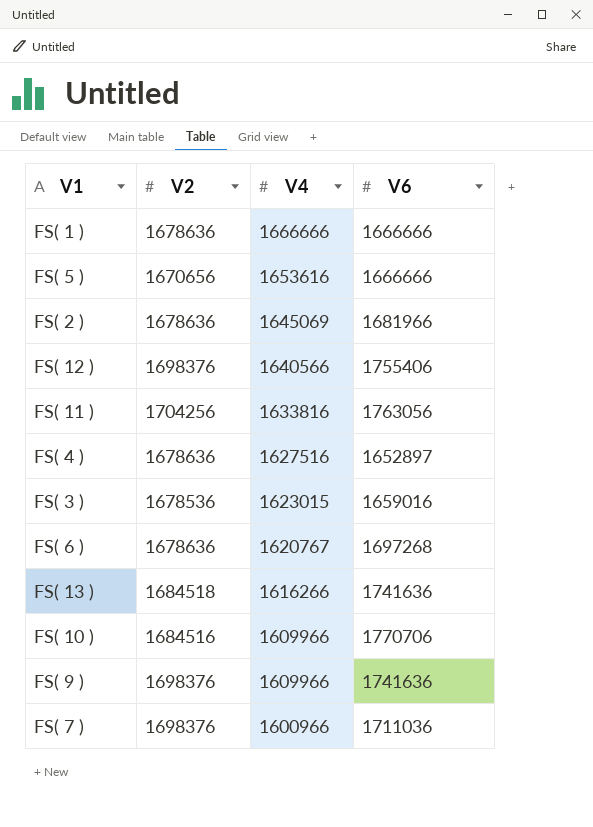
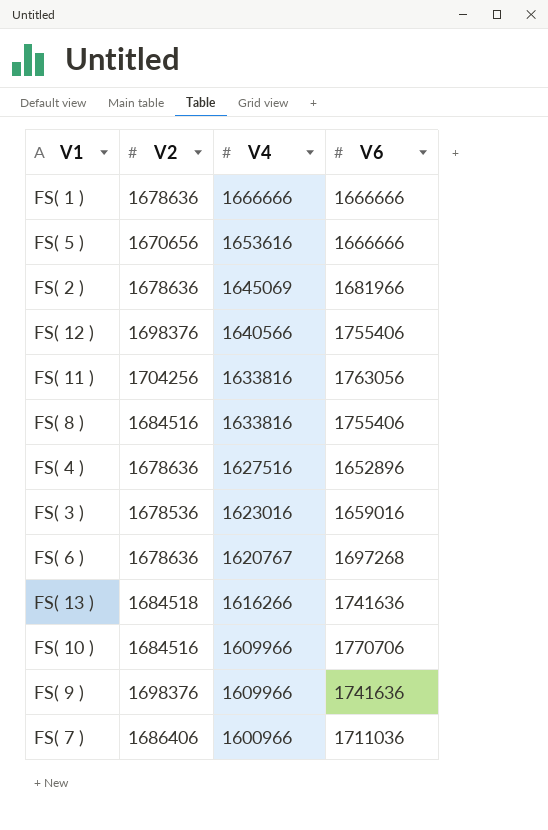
row FS( 8 ): none -> 1684516 | 1633816 | 1755406
FS( 4 ) | V6: 1652897 -> 1652896
FS( 3 ) | V4: 1623015 -> 1623016
FS( 7 ) | V2: 1698376 -> 1686406

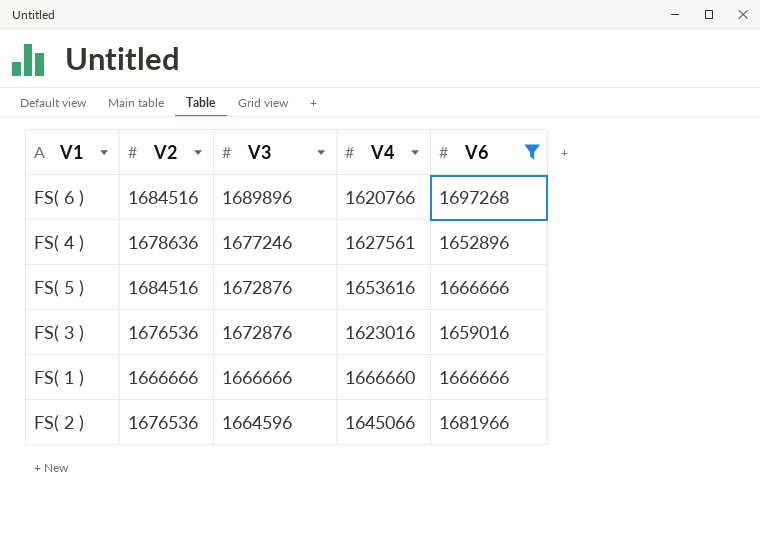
filter: none -> V6 <= 1697268
row order: V4 descending -> V3 descending
column V3 | position: none -> 3
FS( 6 ) | V2: 1678636 -> 1684516
FS( 6 ) | V4: 1620767 -> 1620766
FS( 4 ) | V4: 1627516 -> 1627561
FS( 5 ) | V2: 1670656 -> 1684516
FS( 3 ) | V2: 1678536 -> 1676536
FS( 1 ) | V2: 1678636 -> 1666666
FS( 1 ) | V4: 1666666 -> 1666660
FS( 2 ) | V2: 1678636 -> 1676536
FS( 2 ) | V4: 1645069 -> 1645066

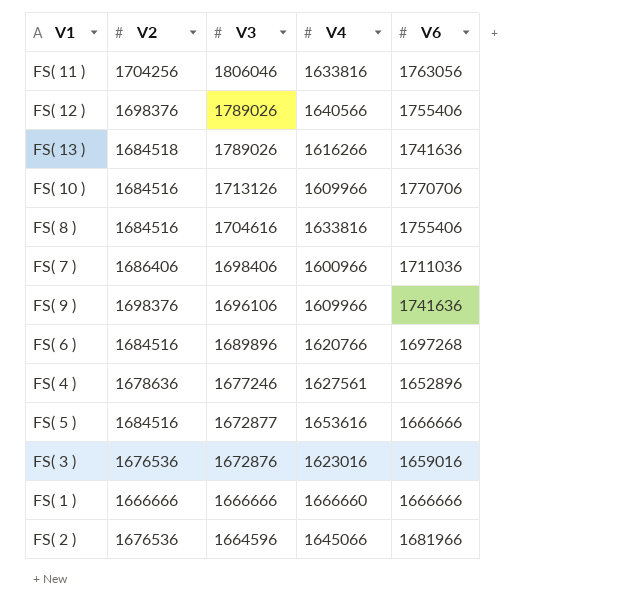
filter: V6 <= 1697268 -> none
FS( 5 ) | V3: 1672876 -> 1672877

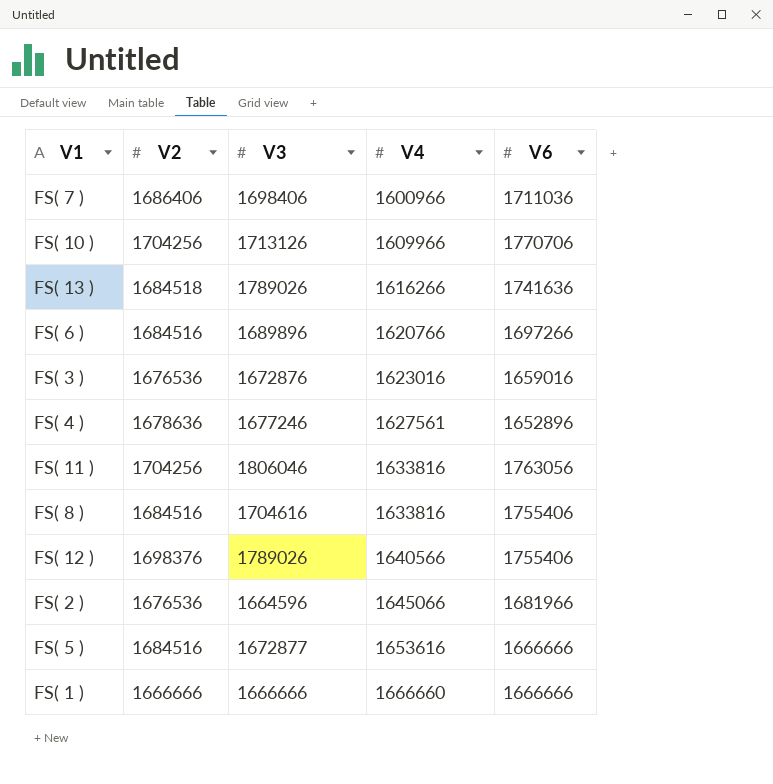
row order: V3 descending -> V4 ascending
row FS( 9 ): 1698376 | 1696106 | 1609966 | 1741636 -> none
FS( 10 ) | V2: 1684516 -> 1704256
FS( 6 ) | V6: 1697268 -> 1697266

